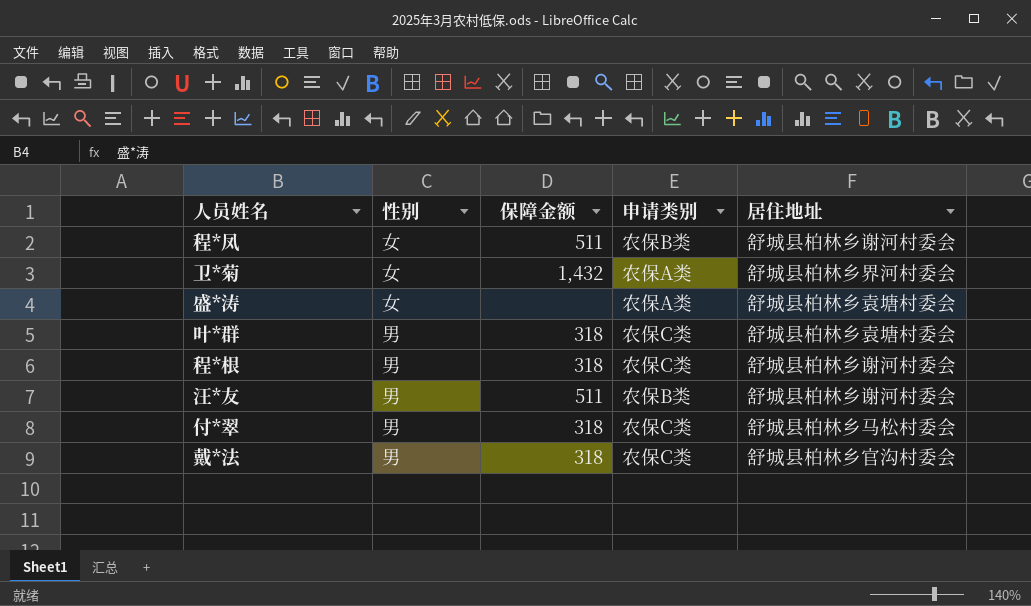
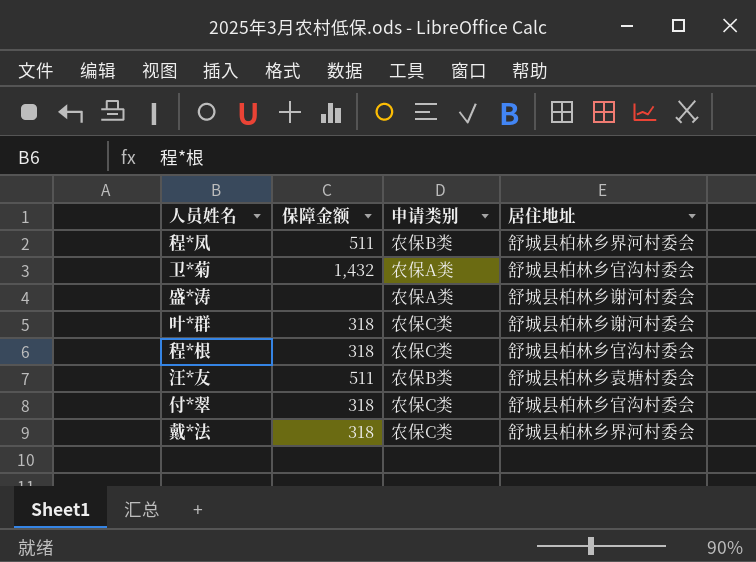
column 性别 | position: 2 -> none
程*凤 | 居住地址: 舒城县柏林乡谢河村委会 -> 舒城县柏林乡界河村委会
卫*菊 | 居住地址: 舒城县柏林乡界河村委会 -> 舒城县柏林乡官沟村委会
盛*涛 | 居住地址: 舒城县柏林乡袁塘村委会 -> 舒城县柏林乡谢河村委会
叶*群 | 居住地址: 舒城县柏林乡袁塘村委会 -> 舒城县柏林乡谢河村委会
程*根 | 居住地址: 舒城县柏林乡谢河村委会 -> 舒城县柏林乡官沟村委会
汪*友 | 居住地址: 舒城县柏林乡谢河村委会 -> 舒城县柏林乡袁塘村委会
付*翠 | 居住地址: 舒城县柏林乡马松村委会 -> 舒城县柏林乡官沟村委会
戴*法 | 居住地址: 舒城县柏林乡官沟村委会 -> 舒城县柏林乡界河村委会

